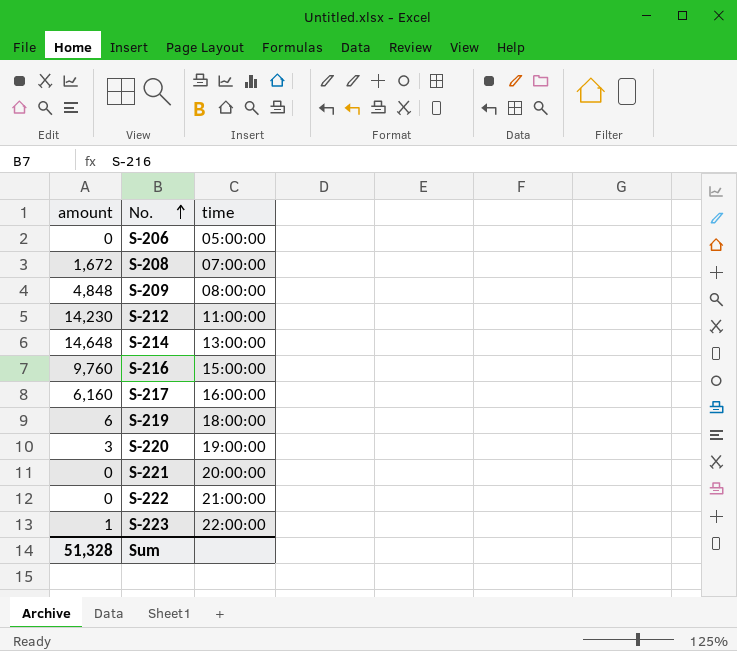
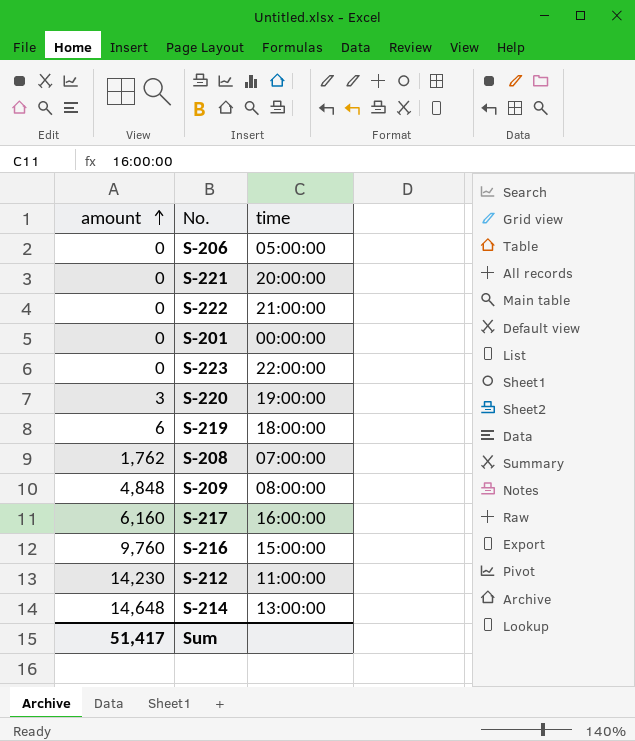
row order: No. ascending -> amount ascending
row S-201: none -> 0 | 00:00:00
S-223 | amount: 1 -> 0
S-208 | amount: 1,672 -> 1,762
Sum | amount: 51,328 -> 51,417

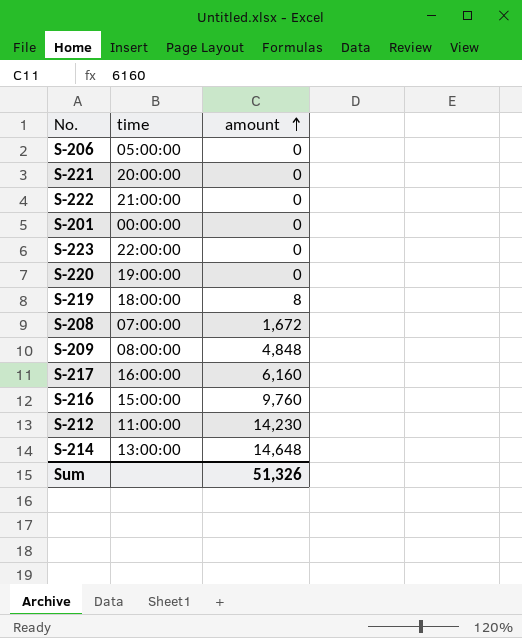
column amount | position: 1 -> 3
S-220 | amount: 3 -> 0
S-219 | amount: 6 -> 8
S-208 | amount: 1,762 -> 1,672
Sum | amount: 51,417 -> 51,326

